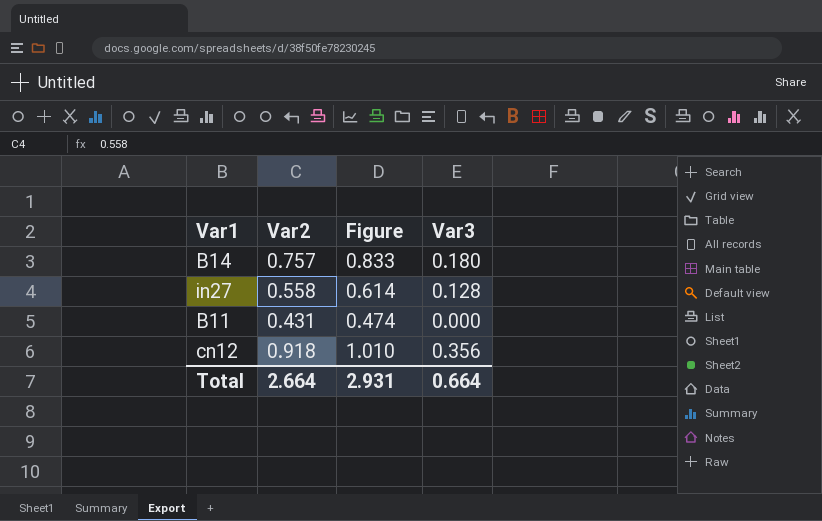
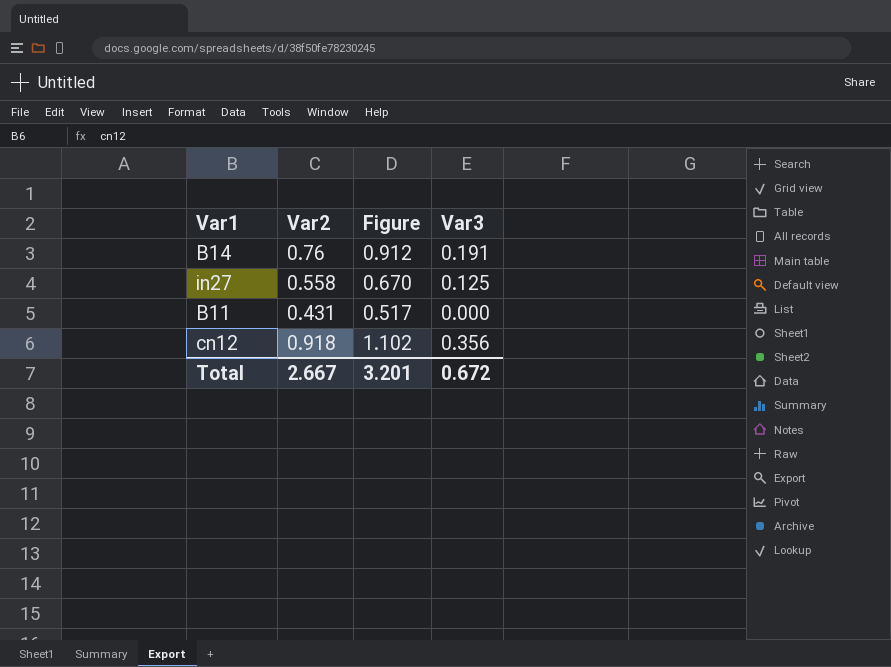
column Figure | formula: [Var2] * 1.1 -> [Var2] * 1.2
B14 | Var2: 0.757 -> 0.76
B14 | Var3: 0.180 -> 0.191
in27 | Var3: 0.128 -> 0.125
Total | Var2: 2.664 -> 2.667
Total | Figure: 2.931 -> 3.201
Total | Var3: 0.664 -> 0.672

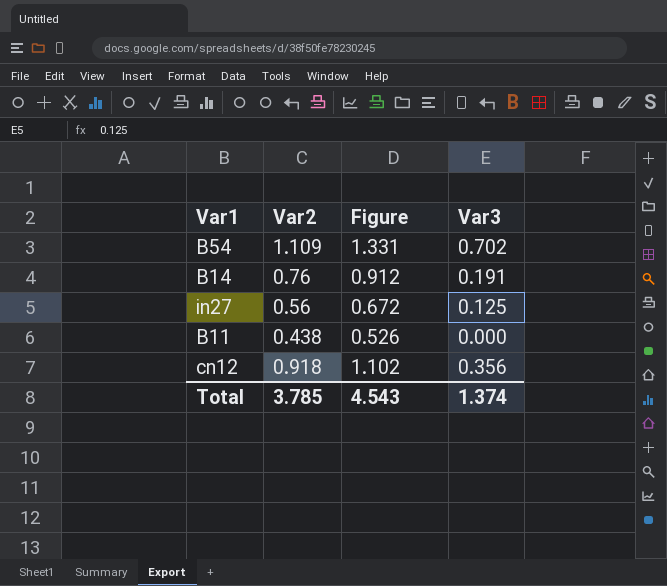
row B54: none -> 1.109 | 1.331 | 0.702
in27 | Var2: 0.558 -> 0.56
in27 | Figure: 0.670 -> 0.672
B11 | Var2: 0.431 -> 0.438
B11 | Figure: 0.517 -> 0.526
Total | Var2: 2.667 -> 3.785
Total | Figure: 3.201 -> 4.543
Total | Var3: 0.672 -> 1.374

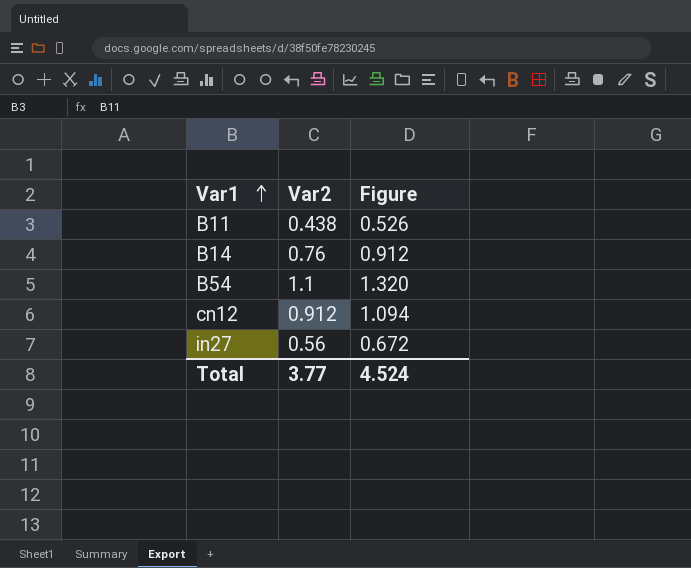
row order: none -> Var1 ascending
column Var3 | position: 4 -> none
B54 | Var2: 1.109 -> 1.1
B54 | Figure: 1.331 -> 1.320
cn12 | Var2: 0.918 -> 0.912
cn12 | Figure: 1.102 -> 1.094
Total | Var2: 3.785 -> 3.77
Total | Figure: 4.543 -> 4.524

